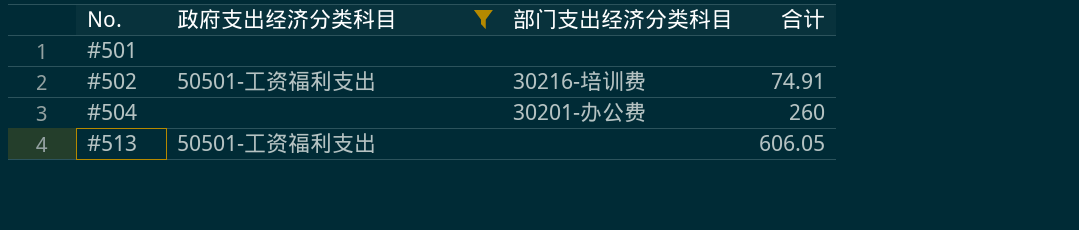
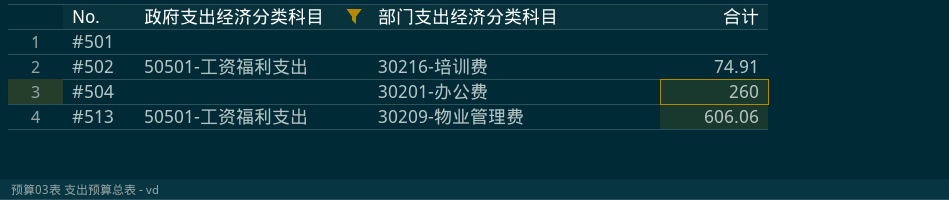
#513 | 部门支出经济分类科目: none -> 30209-物业管理费
#513 | 合计: 606.05 -> 606.06

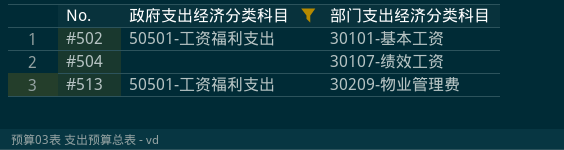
column 合计 | position: 4 -> none
row #501: none | none | none -> none
#502 | 部门支出经济分类科目: 30216-培训费 -> 30101-基本工资
#504 | 部门支出经济分类科目: 30201-办公费 -> 30107-绩效工资

